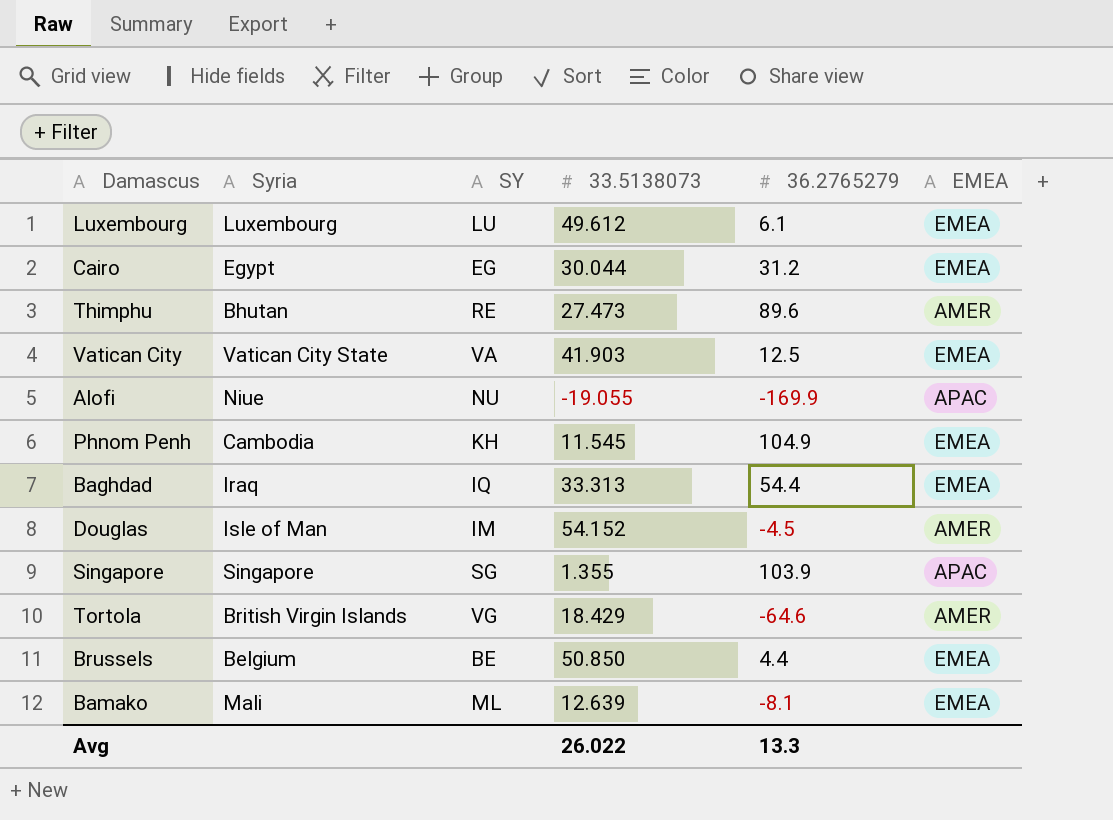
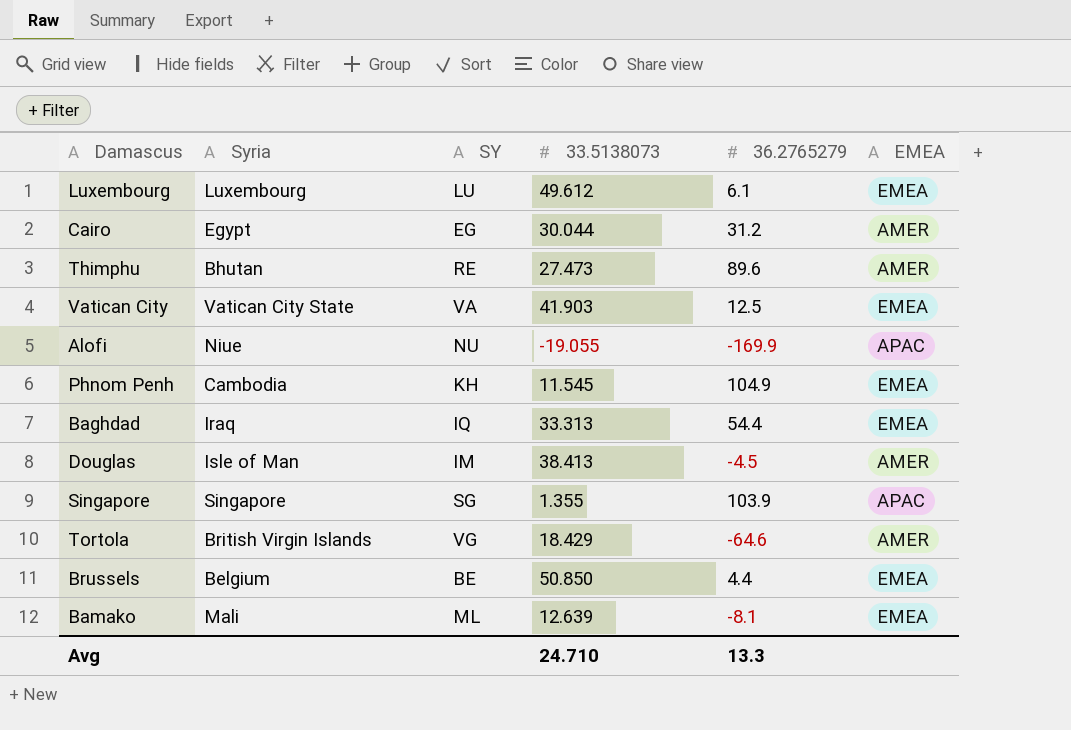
Cairo | EMEA: EMEA -> AMER
Douglas | 33.5138073: 54.152 -> 38.413
Avg | 33.5138073: 26.022 -> 24.710

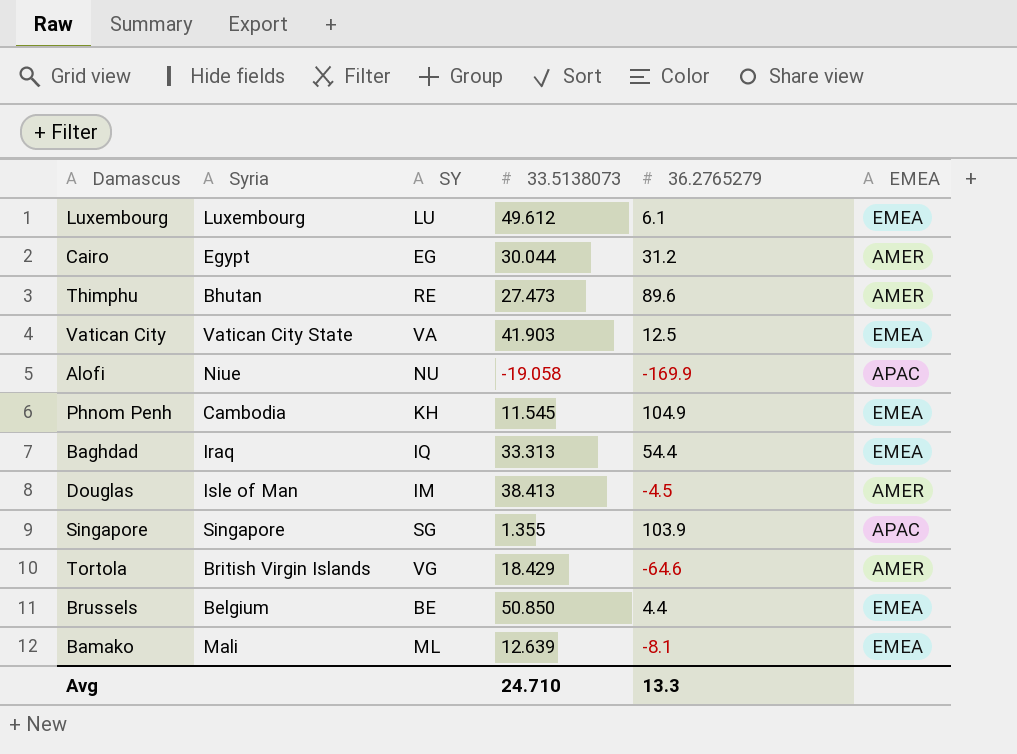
Alofi | 33.5138073: -19.055 -> -19.058

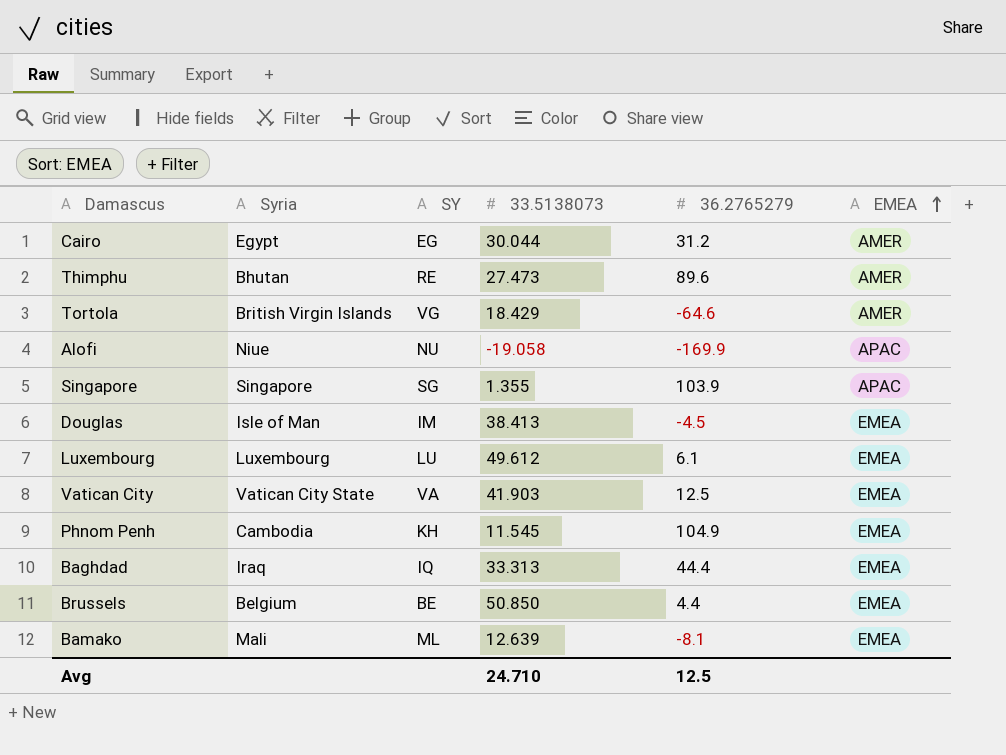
row order: none -> EMEA ascending
Douglas | EMEA: AMER -> EMEA
Baghdad | 36.2765279: 54.4 -> 44.4
Avg | 36.2765279: 13.3 -> 12.5

